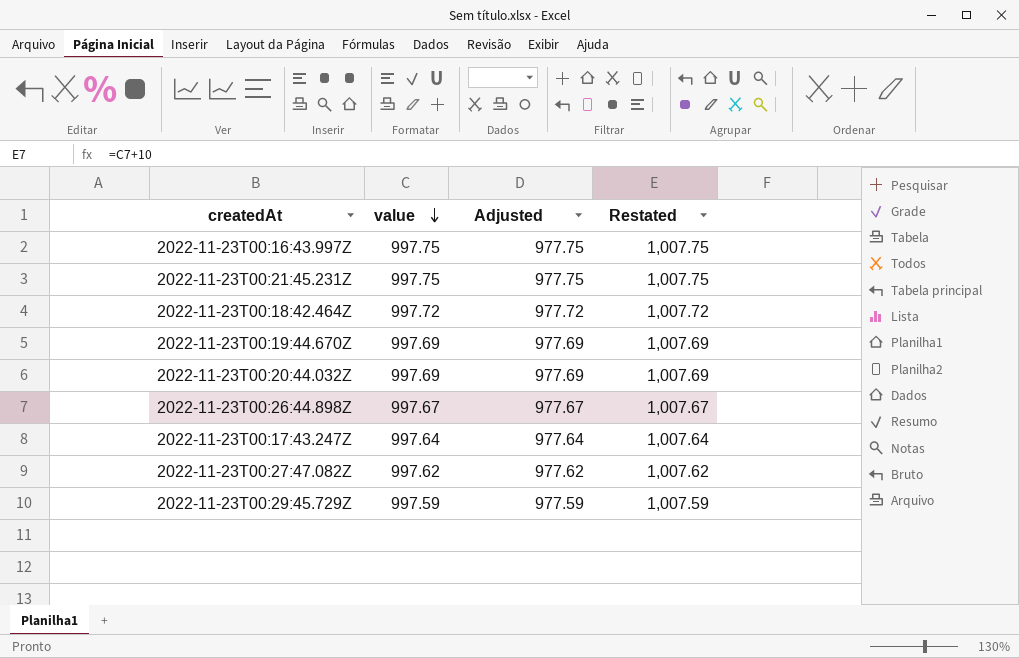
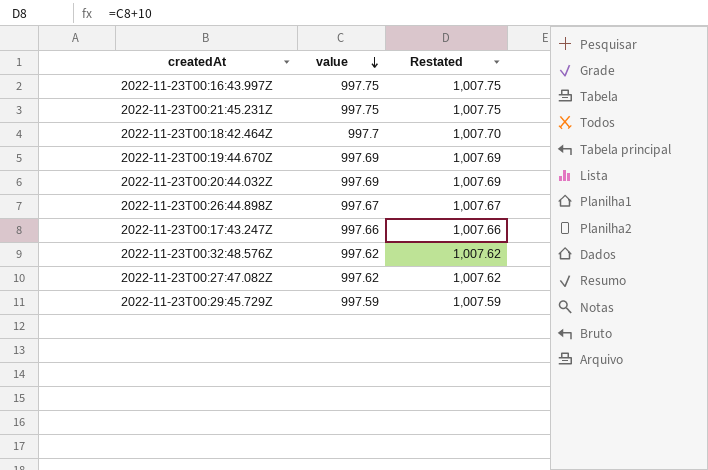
column Adjusted | formula: [value] - 20 -> none
2022-11-23T00:18:42.464Z | value: 997.72 -> 997.7
2022-11-23T00:18:42.464Z | Restated: 1,007.72 -> 1,007.70
2022-11-23T00:17:43.247Z | value: 997.64 -> 997.66
2022-11-23T00:17:43.247Z | Restated: 1,007.64 -> 1,007.66
row 2022-11-23T00:32:48.576Z: none -> 997.62 | 1,007.62

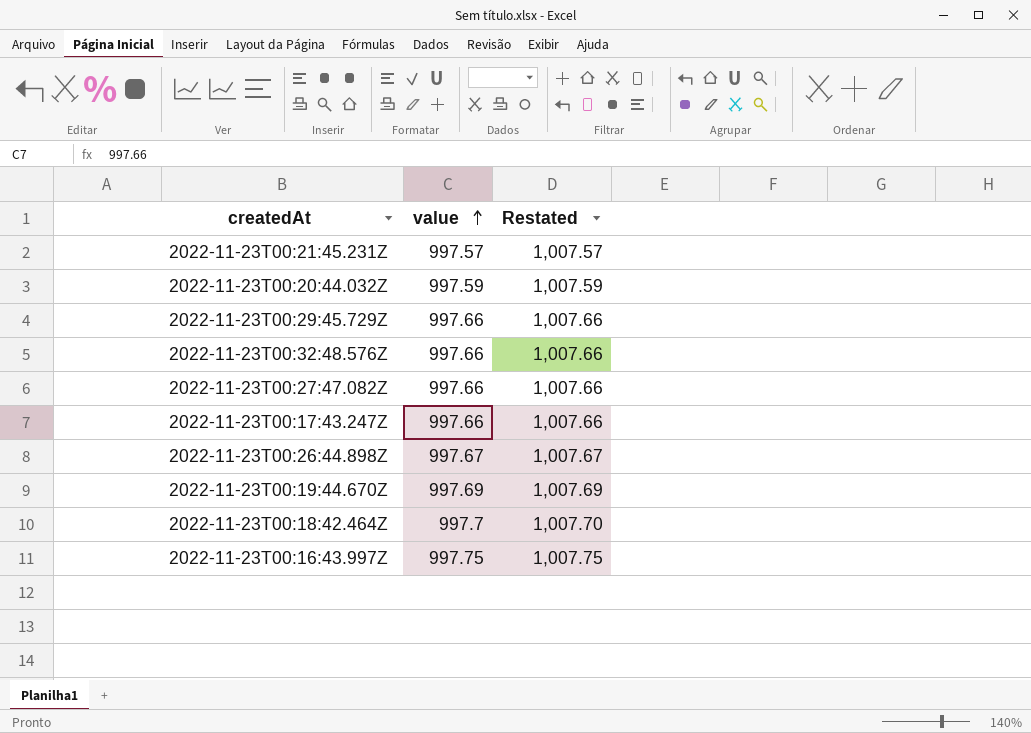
row order: value descending -> value ascending
2022-11-23T00:21:45.231Z | value: 997.75 -> 997.57
2022-11-23T00:21:45.231Z | Restated: 1,007.75 -> 1,007.57
2022-11-23T00:20:44.032Z | value: 997.69 -> 997.59
2022-11-23T00:20:44.032Z | Restated: 1,007.69 -> 1,007.59
2022-11-23T00:29:45.729Z | value: 997.59 -> 997.66
2022-11-23T00:29:45.729Z | Restated: 1,007.59 -> 1,007.66
2022-11-23T00:32:48.576Z | value: 997.62 -> 997.66
2022-11-23T00:32:48.576Z | Restated: 1,007.62 -> 1,007.66
2022-11-23T00:27:47.082Z | value: 997.62 -> 997.66
2022-11-23T00:27:47.082Z | Restated: 1,007.62 -> 1,007.66

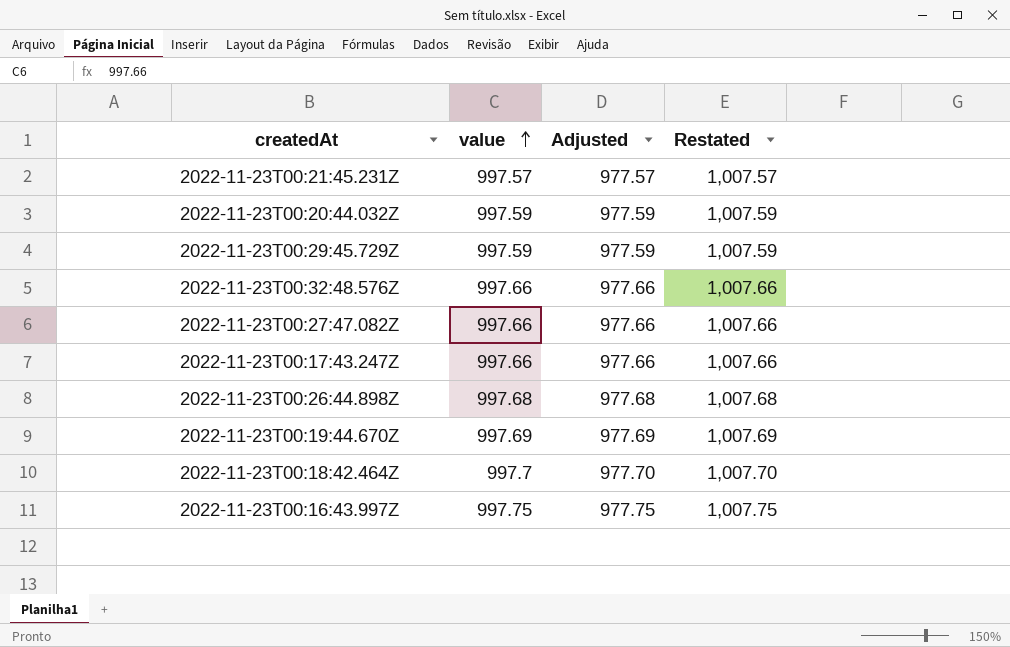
column Adjusted | formula: none -> [value] - 20
2022-11-23T00:29:45.729Z | value: 997.66 -> 997.59
2022-11-23T00:29:45.729Z | Restated: 1,007.66 -> 1,007.59
2022-11-23T00:26:44.898Z | value: 997.67 -> 997.68
2022-11-23T00:26:44.898Z | Restated: 1,007.67 -> 1,007.68

